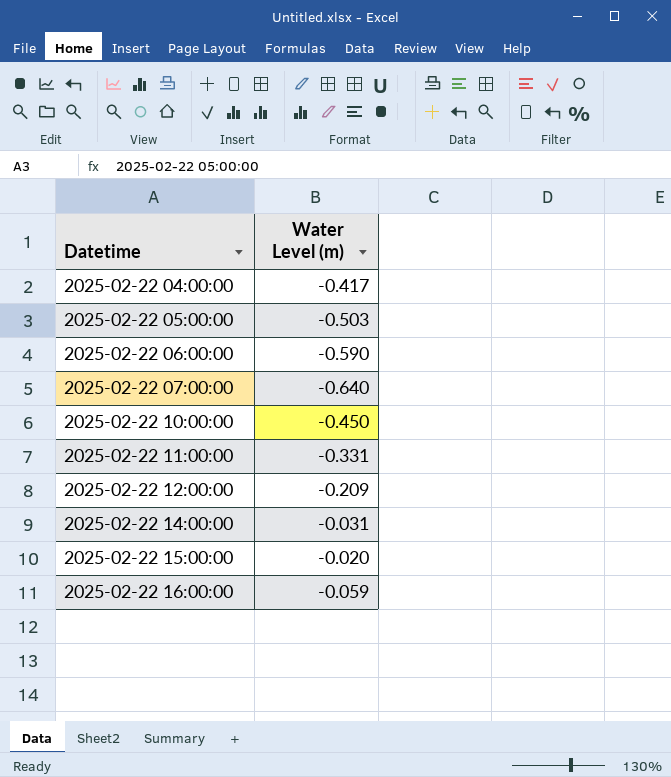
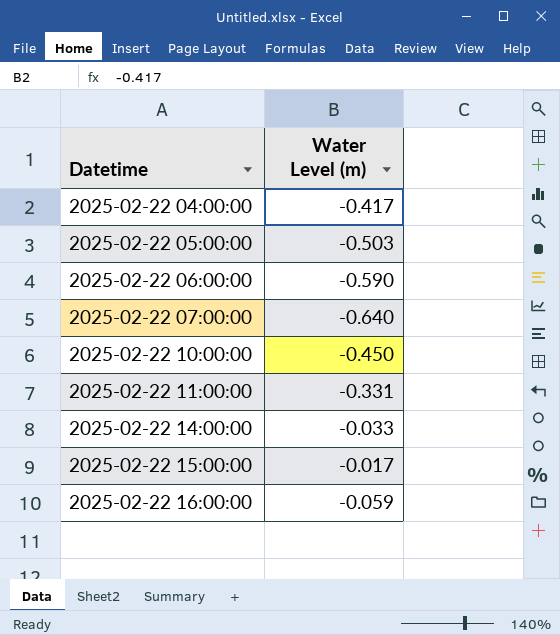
row 2025-02-22 12:00:00: -0.209 -> none
2025-02-22 14:00:00 | Water Level (m): -0.031 -> -0.033
2025-02-22 15:00:00 | Water Level (m): -0.020 -> -0.017

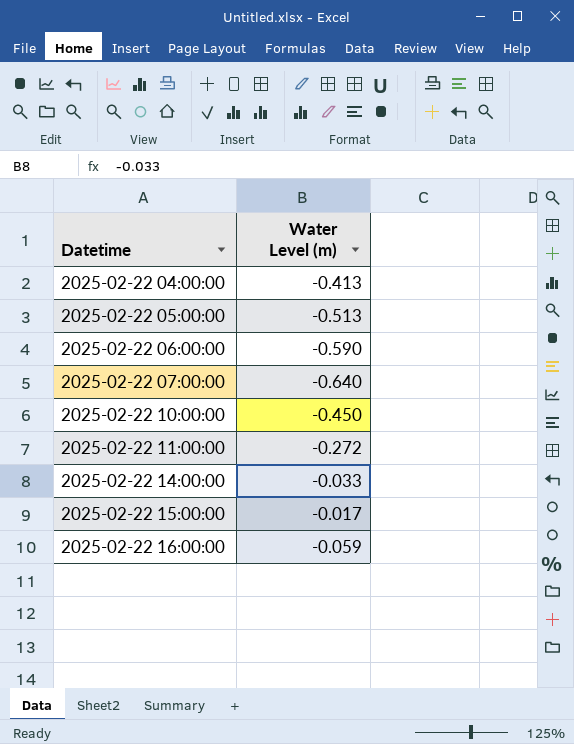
2025-02-22 04:00:00 | Water Level (m): -0.417 -> -0.413
2025-02-22 05:00:00 | Water Level (m): -0.503 -> -0.513
2025-02-22 11:00:00 | Water Level (m): -0.331 -> -0.272

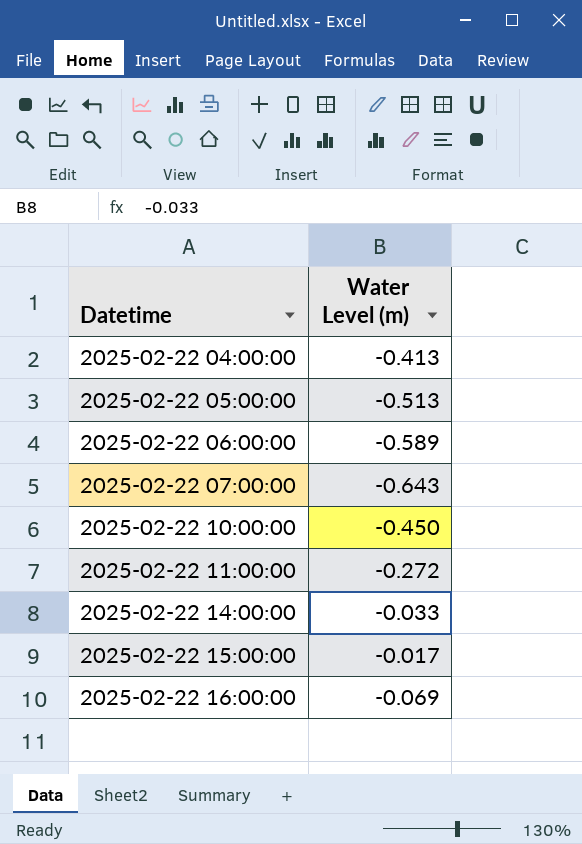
2025-02-22 06:00:00 | Water Level (m): -0.590 -> -0.589
2025-02-22 07:00:00 | Water Level (m): -0.640 -> -0.643
2025-02-22 16:00:00 | Water Level (m): -0.059 -> -0.069

